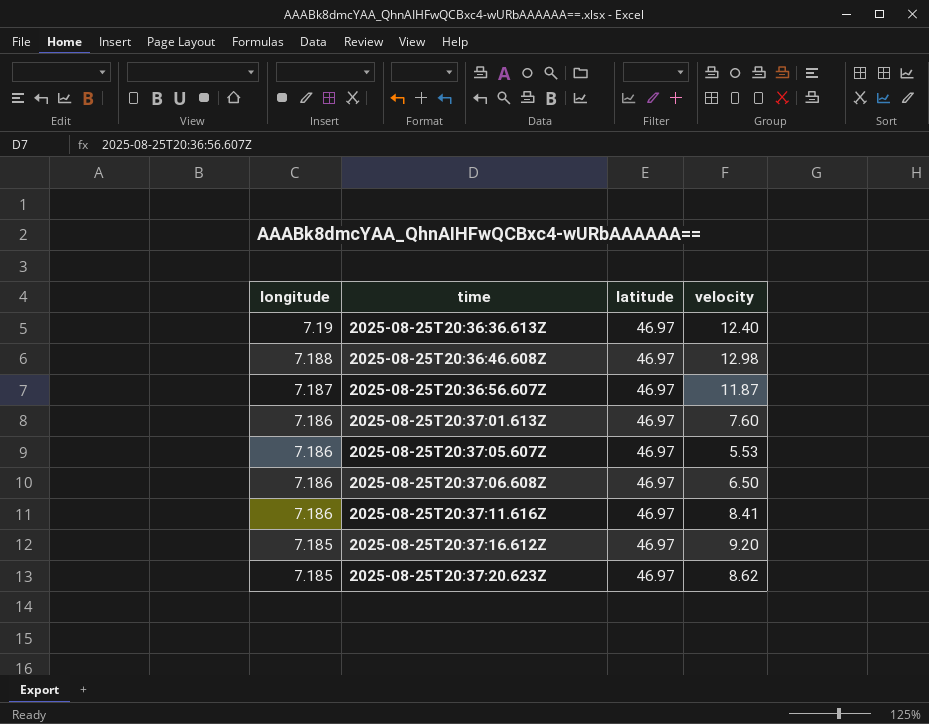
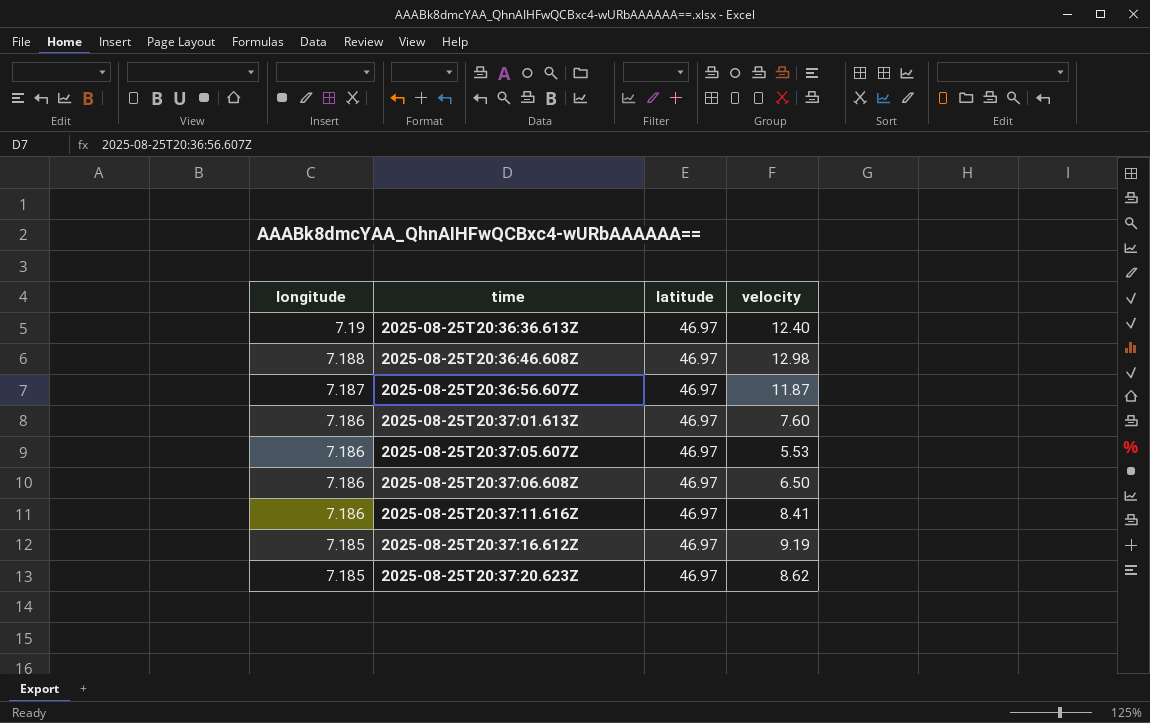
2025-08-25T20:37:16.612Z | velocity: 9.20 -> 9.19

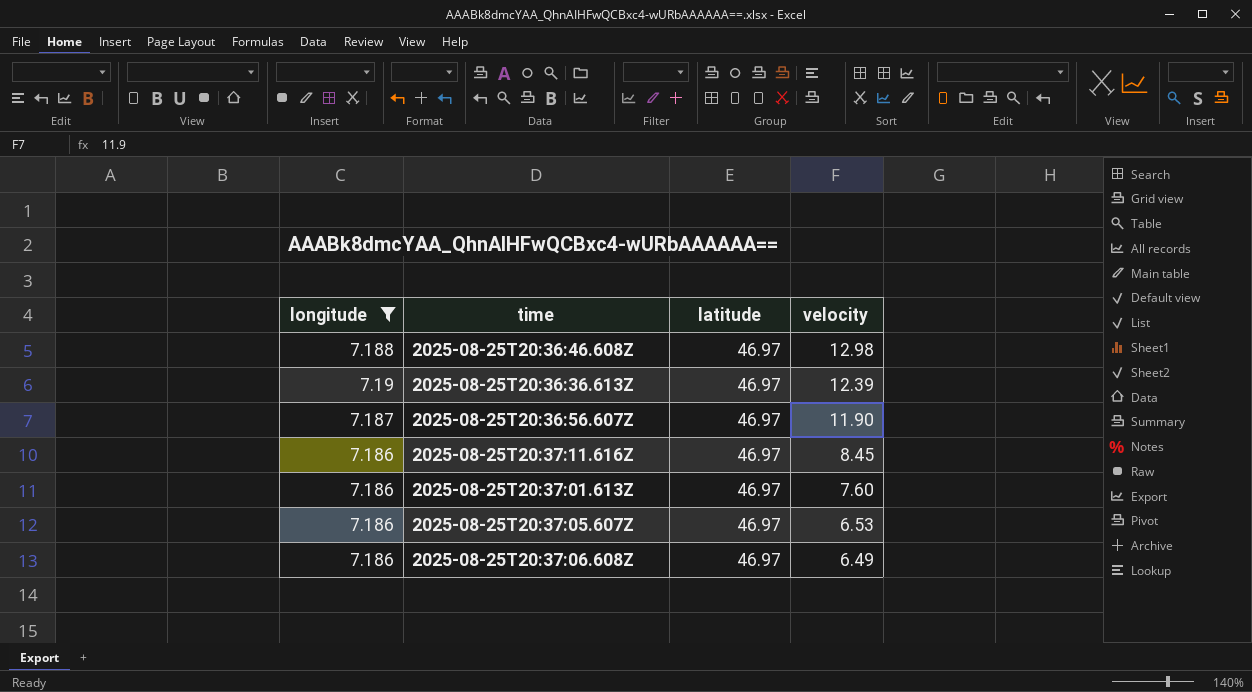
filter: none -> longitude != 7.185
row order: longitude descending -> velocity descending
2025-08-25T20:36:36.613Z | velocity: 12.40 -> 12.39
2025-08-25T20:36:56.607Z | velocity: 11.87 -> 11.90
2025-08-25T20:37:11.616Z | velocity: 8.41 -> 8.45
2025-08-25T20:37:05.607Z | velocity: 5.53 -> 6.53
2025-08-25T20:37:06.608Z | velocity: 6.50 -> 6.49

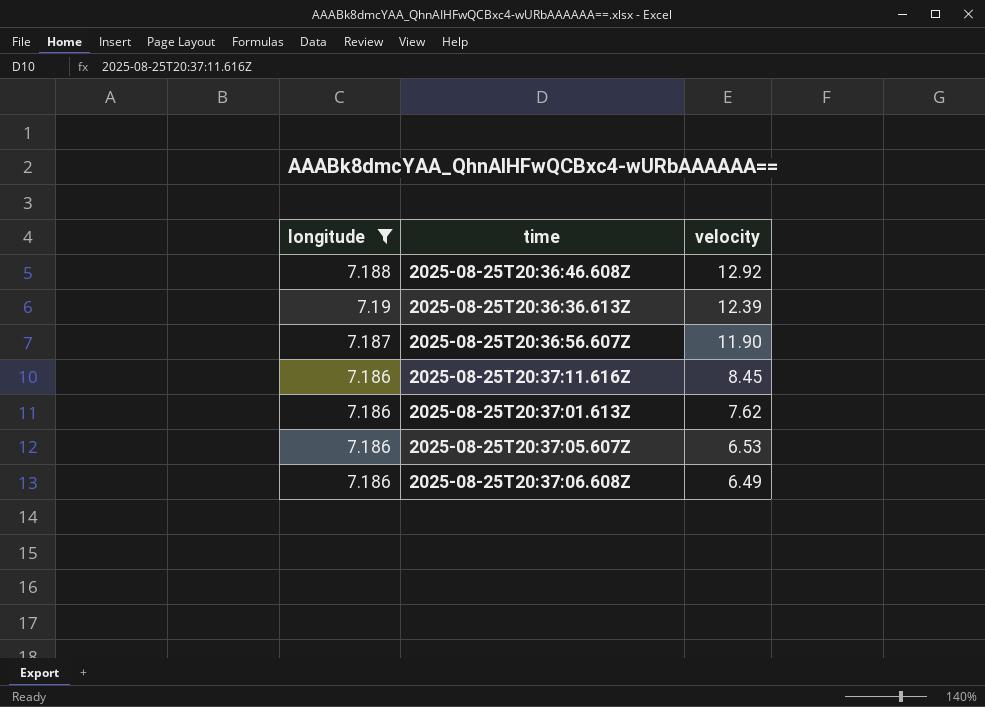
column latitude | position: 3 -> none
2025-08-25T20:36:46.608Z | velocity: 12.98 -> 12.92
2025-08-25T20:37:01.613Z | velocity: 7.60 -> 7.62

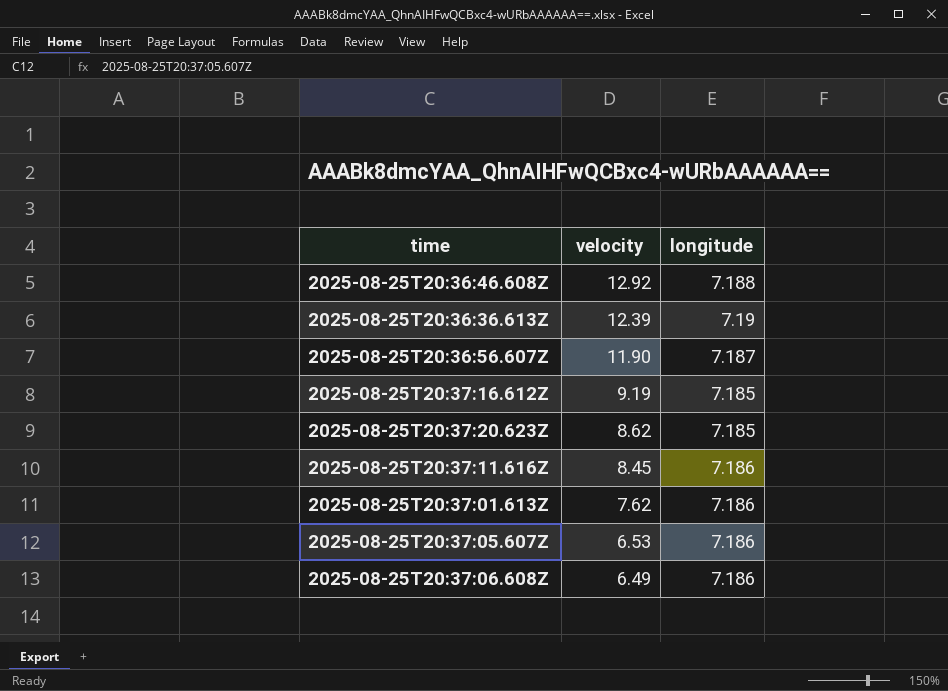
filter: longitude != 7.185 -> none
column longitude | position: 1 -> 3

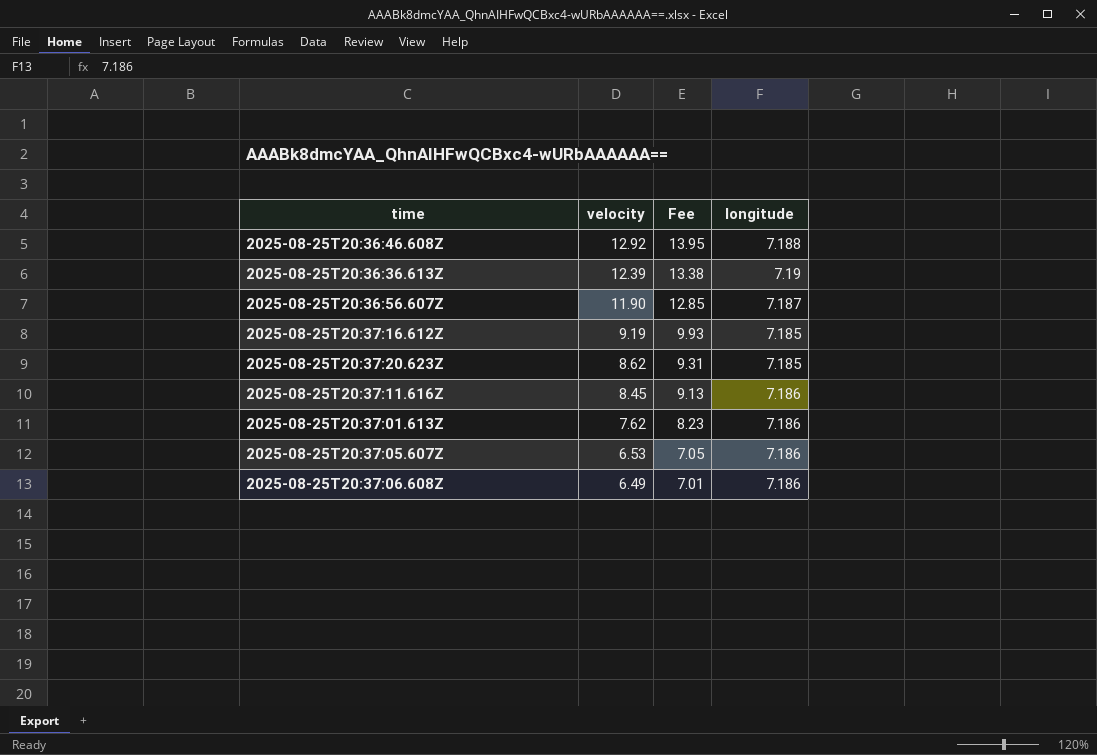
column Fee | formula: none -> [velocity] * 1.08

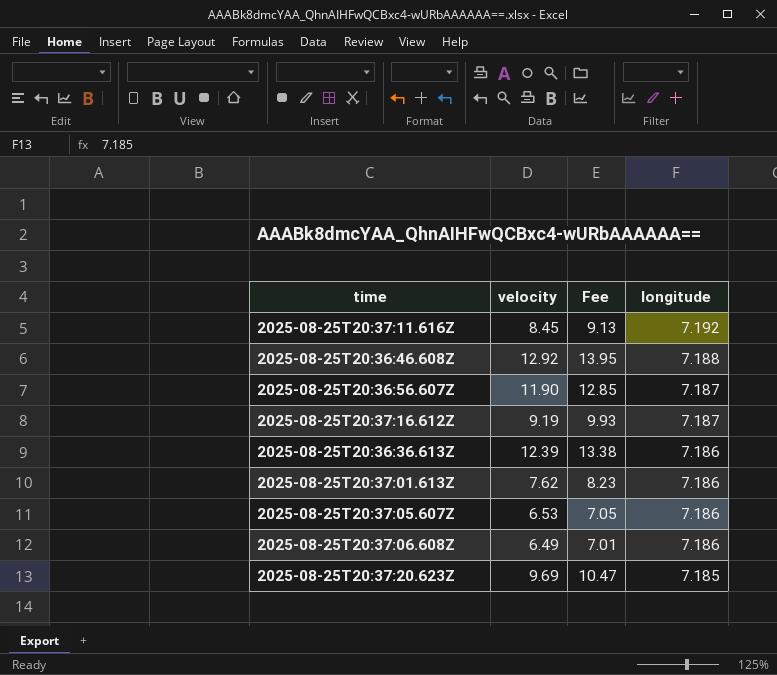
row order: velocity descending -> longitude descending
2025-08-25T20:37:11.616Z | longitude: 7.186 -> 7.192
2025-08-25T20:37:16.612Z | longitude: 7.185 -> 7.187
2025-08-25T20:36:36.613Z | longitude: 7.19 -> 7.186
2025-08-25T20:37:20.623Z | velocity: 8.62 -> 9.69
2025-08-25T20:37:20.623Z | Fee: 9.31 -> 10.47

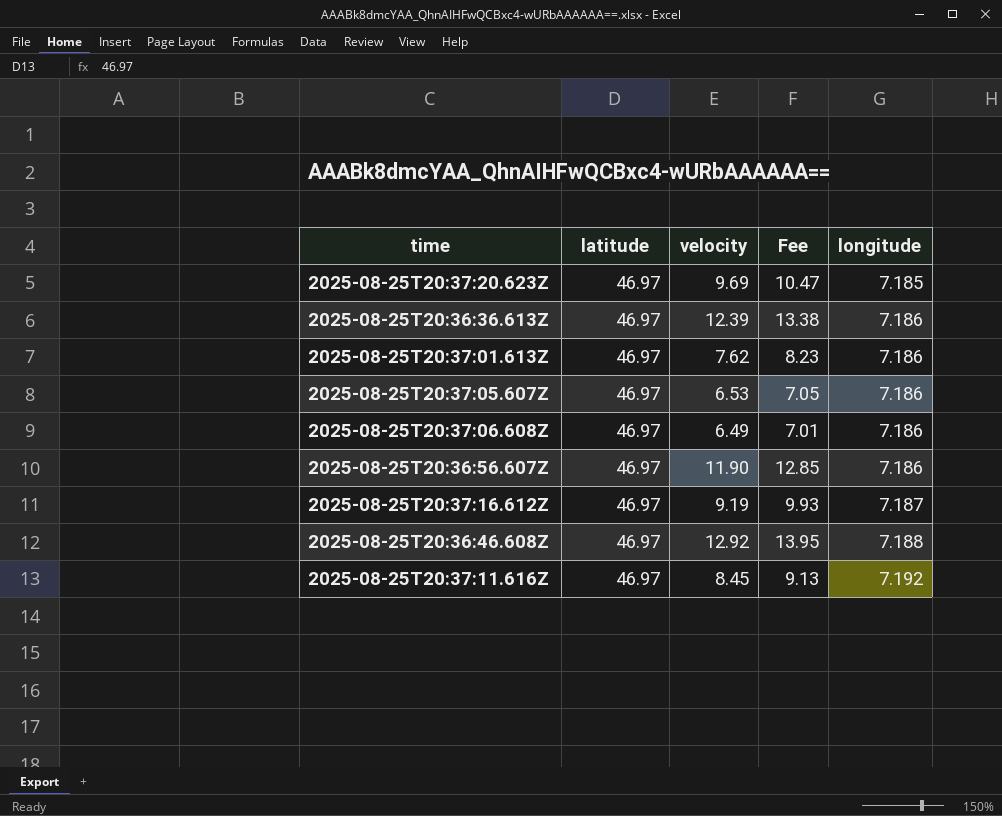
row order: longitude descending -> longitude ascending
column latitude | position: none -> 2
2025-08-25T20:36:56.607Z | longitude: 7.187 -> 7.186

